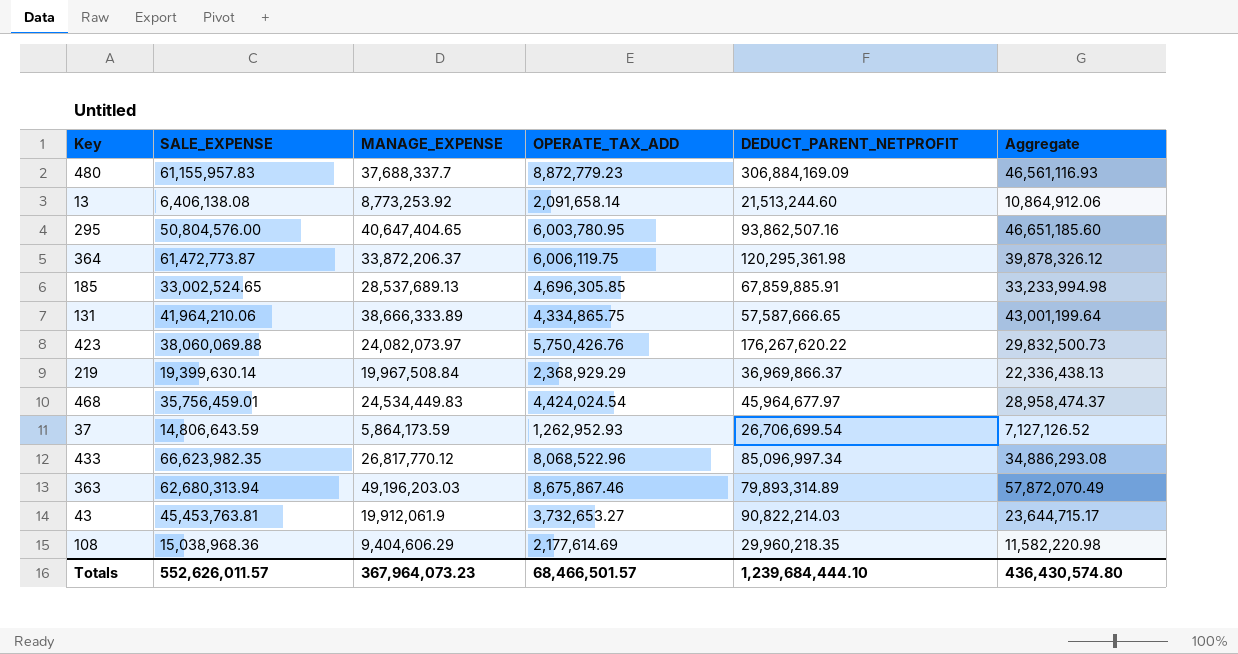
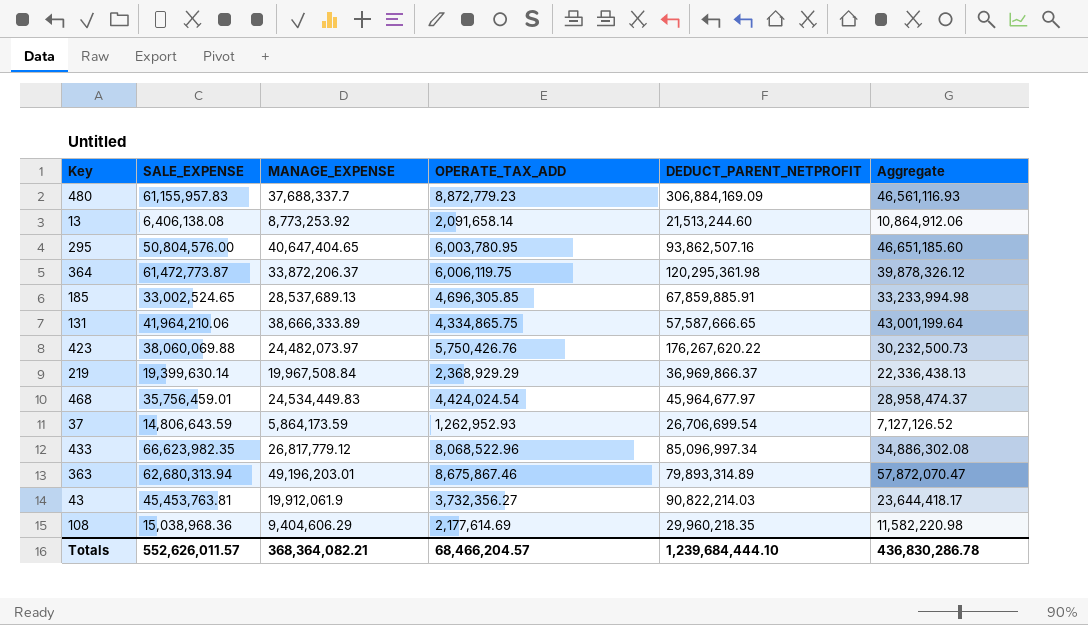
423 | MANAGE_EXPENSE: 24,082,073.97 -> 24,482,073.97
423 | Aggregate: 29,832,500.73 -> 30,232,500.73
433 | MANAGE_EXPENSE: 26,817,770.12 -> 26,817,779.12
433 | Aggregate: 34,886,293.08 -> 34,886,302.08
363 | MANAGE_EXPENSE: 49,196,203.03 -> 49,196,203.01
363 | Aggregate: 57,872,070.49 -> 57,872,070.47
43 | OPERATE_TAX_ADD: 3,732,653.27 -> 3,732,356.27
43 | Aggregate: 23,644,715.17 -> 23,644,418.17
Totals | MANAGE_EXPENSE: 367,964,073.23 -> 368,364,082.21
Totals | OPERATE_TAX_ADD: 68,466,501.57 -> 68,466,204.57
Totals | Aggregate: 436,430,574.80 -> 436,830,286.78

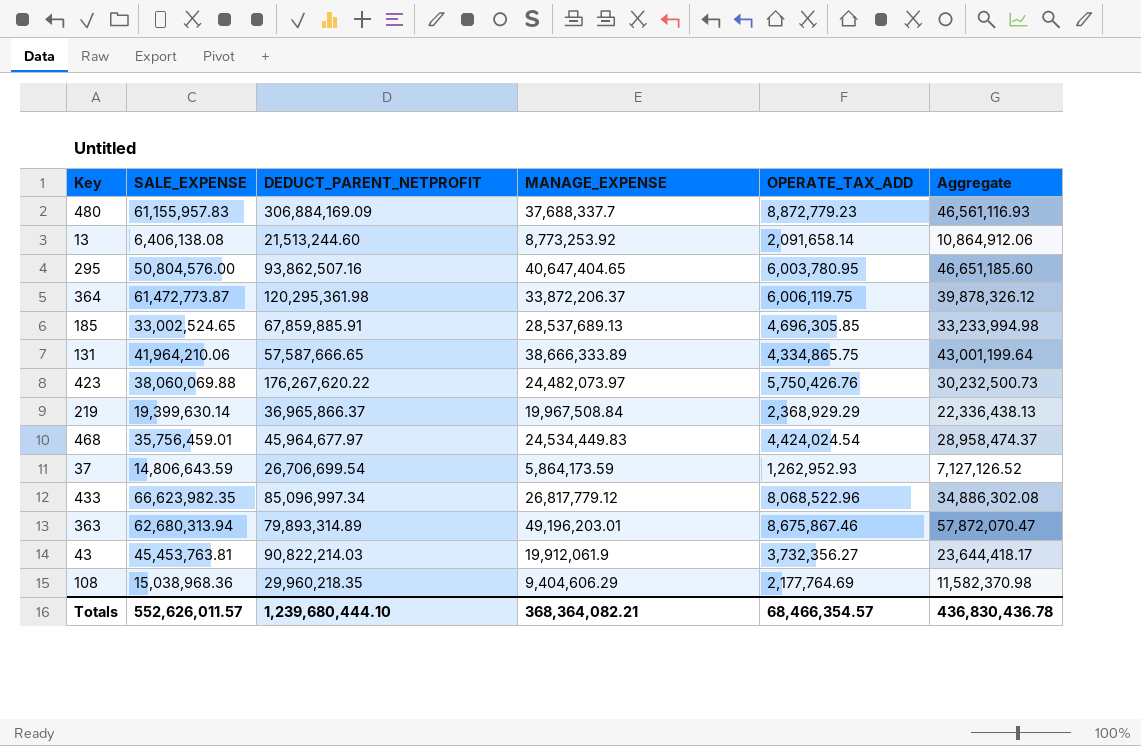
column DEDUCT_PARENT_NETPROFIT | position: 5 -> 3
219 | DEDUCT_PARENT_NETPROFIT: 36,969,866.37 -> 36,965,866.37
108 | OPERATE_TAX_ADD: 2,177,614.69 -> 2,177,764.69
108 | Aggregate: 11,582,220.98 -> 11,582,370.98
Totals | DEDUCT_PARENT_NETPROFIT: 1,239,684,444.10 -> 1,239,680,444.10
Totals | OPERATE_TAX_ADD: 68,466,204.57 -> 68,466,354.57
Totals | Aggregate: 436,830,286.78 -> 436,830,436.78

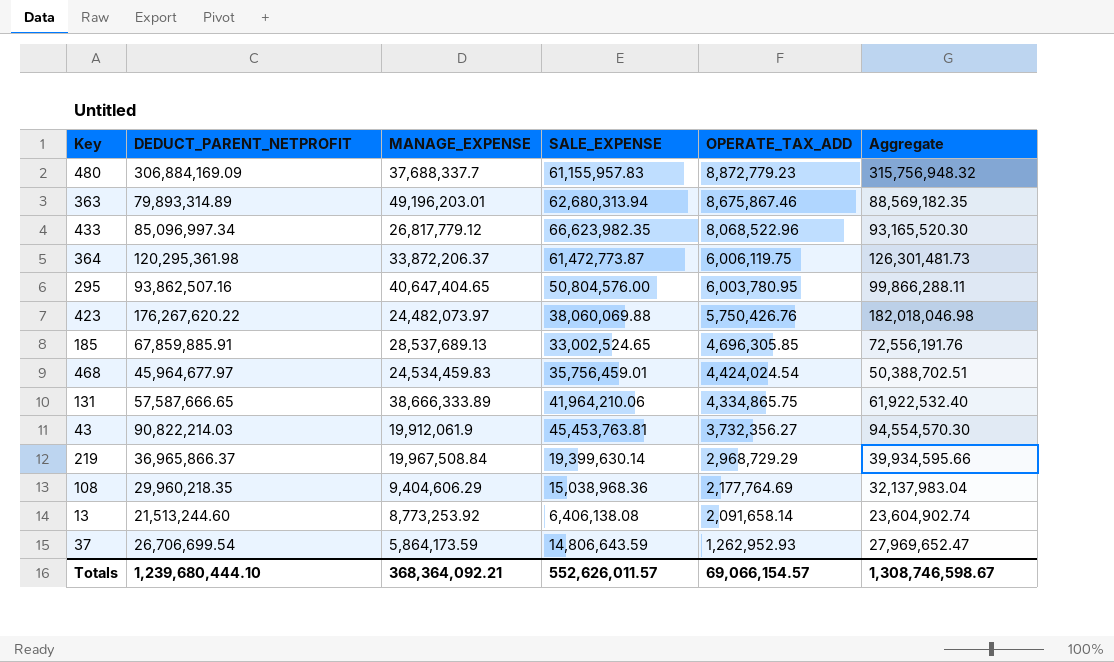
row order: none -> OPERATE_TAX_ADD descending
column SALE_EXPENSE | position: 2 -> 4
column Aggregate | formula: [MANAGE_EXPENSE] + [OPERATE_TAX_ADD] -> [DEDUCT_PARENT_NETPROFIT] + [OPERATE_TAX_ADD]
468 | MANAGE_EXPENSE: 24,534,449.83 -> 24,534,459.83
219 | OPERATE_TAX_ADD: 2,368,929.29 -> 2,968,729.29
Totals | MANAGE_EXPENSE: 368,364,082.21 -> 368,364,092.21
Totals | OPERATE_TAX_ADD: 68,466,354.57 -> 69,066,154.57
Totals | Aggregate: 436,830,436.78 -> 1,308,746,598.67

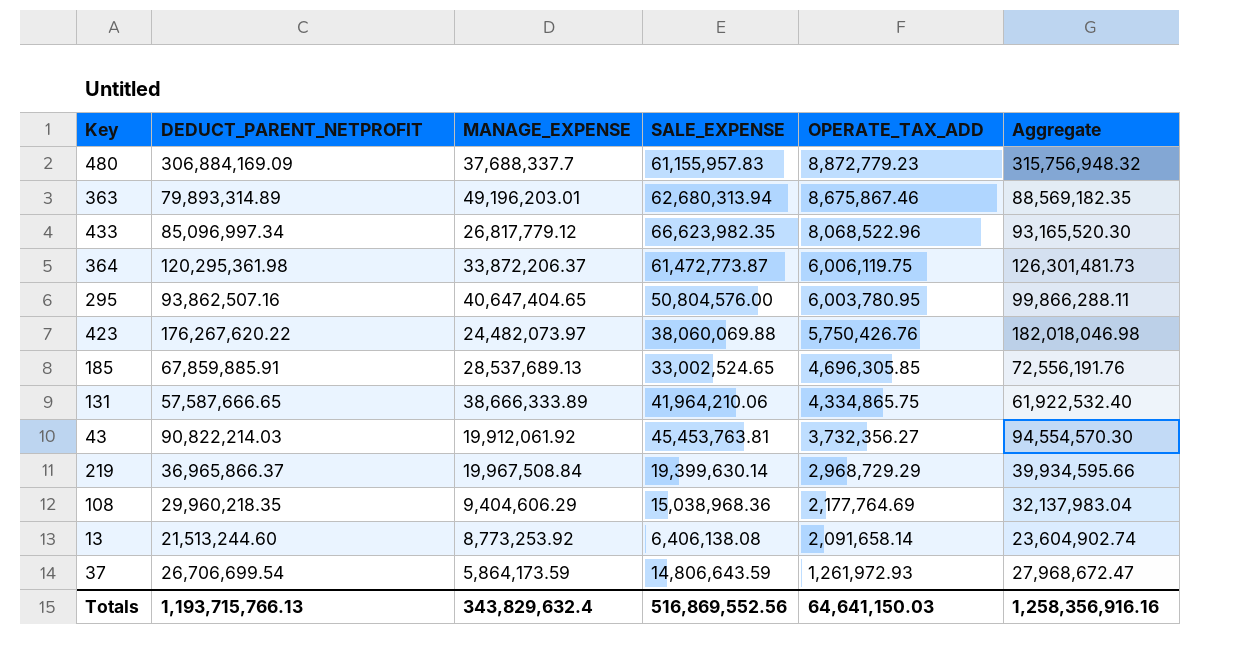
row 468: 45,964,677.97 | 24,534,459.83 | 35,756,459.01 | 4,424,024.54 | 50,388,702.51 -> none
43 | MANAGE_EXPENSE: 19,912,061.9 -> 19,912,061.92
37 | OPERATE_TAX_ADD: 1,262,952.93 -> 1,261,972.93
37 | Aggregate: 27,969,652.47 -> 27,968,672.47
Totals | DEDUCT_PARENT_NETPROFIT: 1,239,680,444.10 -> 1,193,715,766.13
Totals | MANAGE_EXPENSE: 368,364,092.21 -> 343,829,632.4
Totals | SALE_EXPENSE: 552,626,011.57 -> 516,869,552.56
Totals | OPERATE_TAX_ADD: 69,066,154.57 -> 64,641,150.03
Totals | Aggregate: 1,308,746,598.67 -> 1,258,356,916.16

